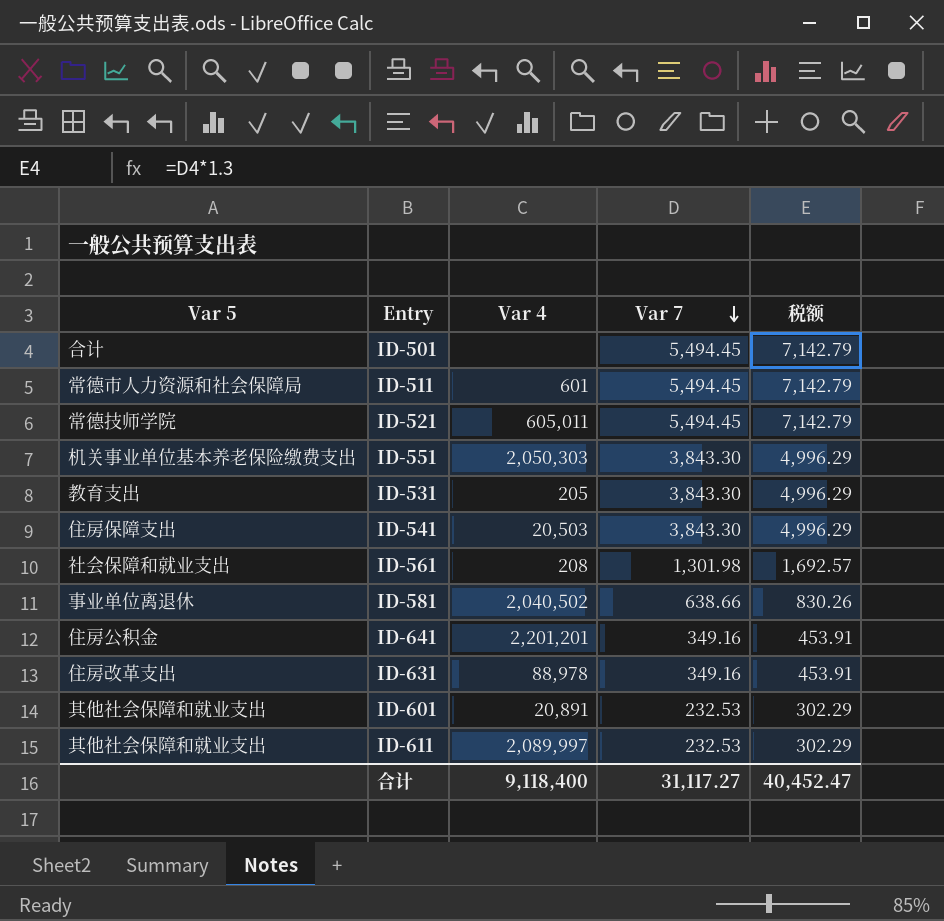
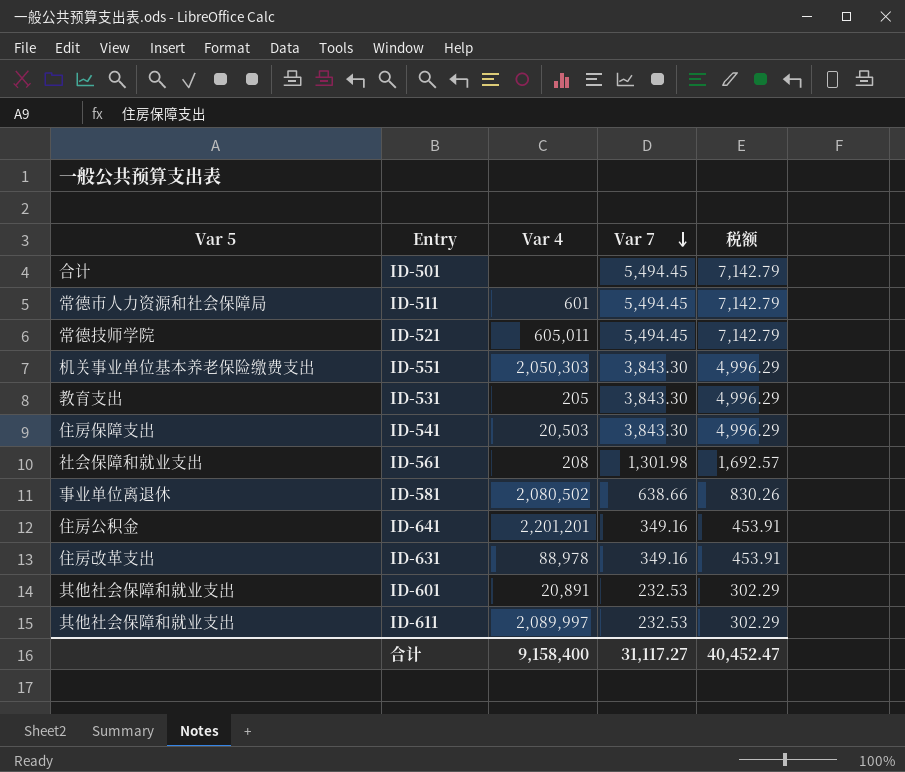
ID-581 | Var 4: 2,040,502 -> 2,080,502
合计 | Var 4: 9,118,400 -> 9,158,400

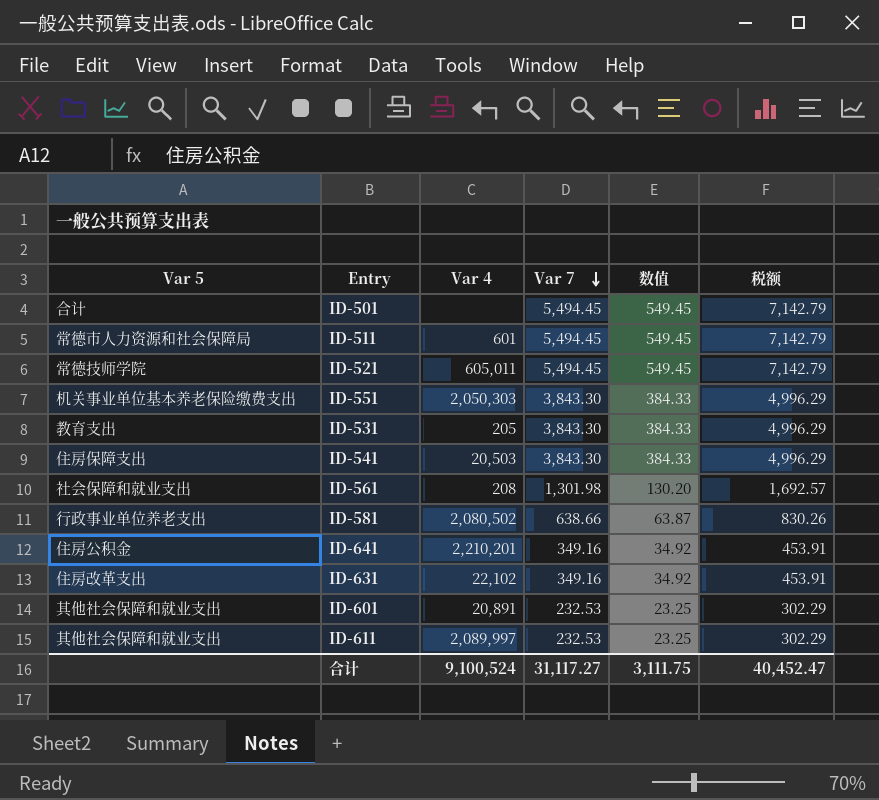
column 数值 | formula: none -> [Var 7] * 0.1
ID-581 | Var 5: 事业单位离退休 -> 行政事业单位养老支出
ID-641 | Var 4: 2,201,201 -> 2,210,201
ID-631 | Var 4: 88,978 -> 22,102
合计 | Var 4: 9,158,400 -> 9,100,524

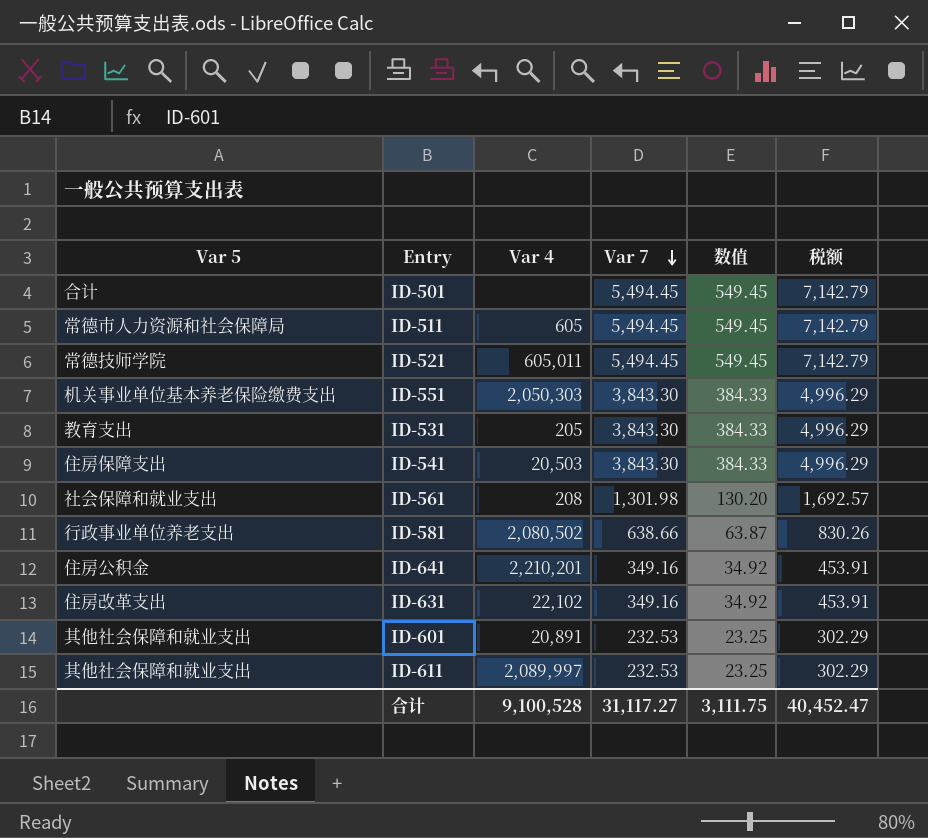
ID-511 | Var 4: 601 -> 605
合计 | Var 4: 9,100,524 -> 9,100,528

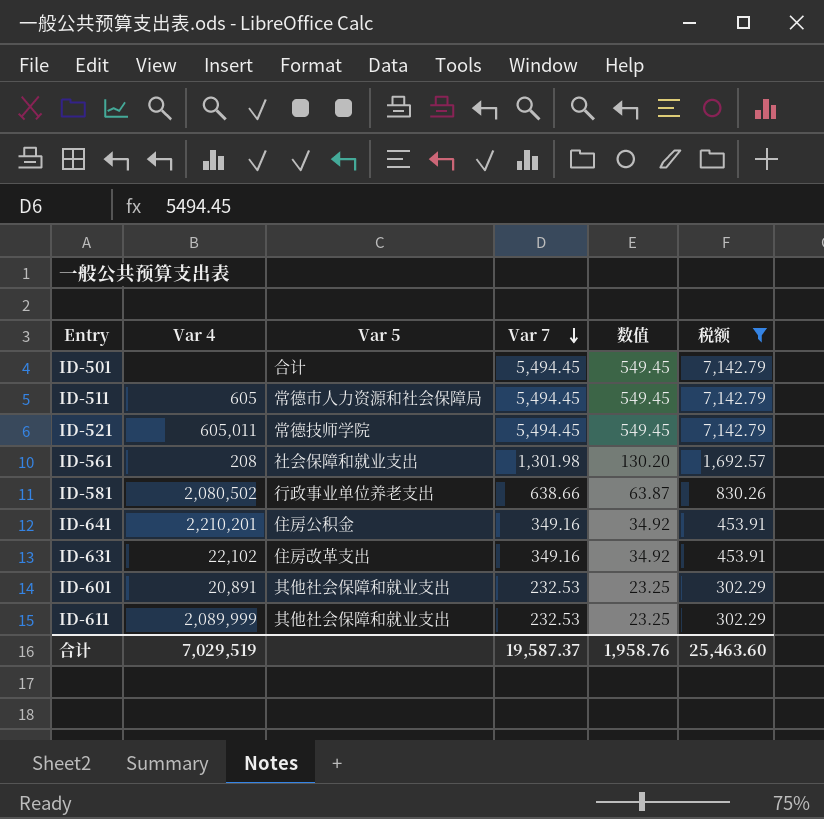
filter: none -> 税额 != 4,996.29
column Var 5 | position: 1 -> 3
ID-611 | Var 4: 2,089,997 -> 2,089,999
合计 | Var 4: 9,100,528 -> 7,029,519
合计 | Var 7: 31,117.27 -> 19,587.37
合计 | 数值: 3,111.75 -> 1,958.76
合计 | 税额: 40,452.47 -> 25,463.60

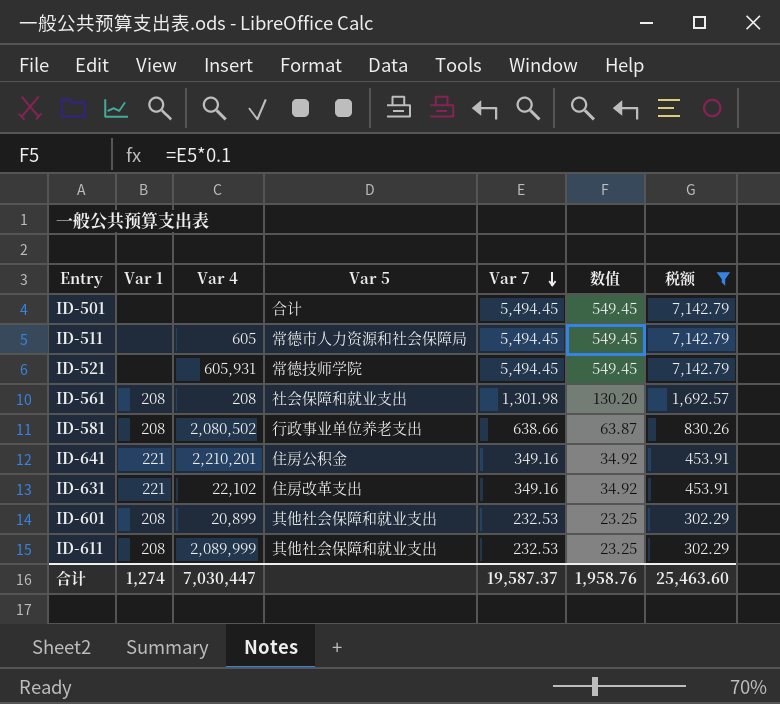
column Var 1 | position: none -> 2
ID-521 | Var 4: 605,011 -> 605,931
ID-601 | Var 4: 20,891 -> 20,899
合计 | Var 4: 7,029,519 -> 7,030,447

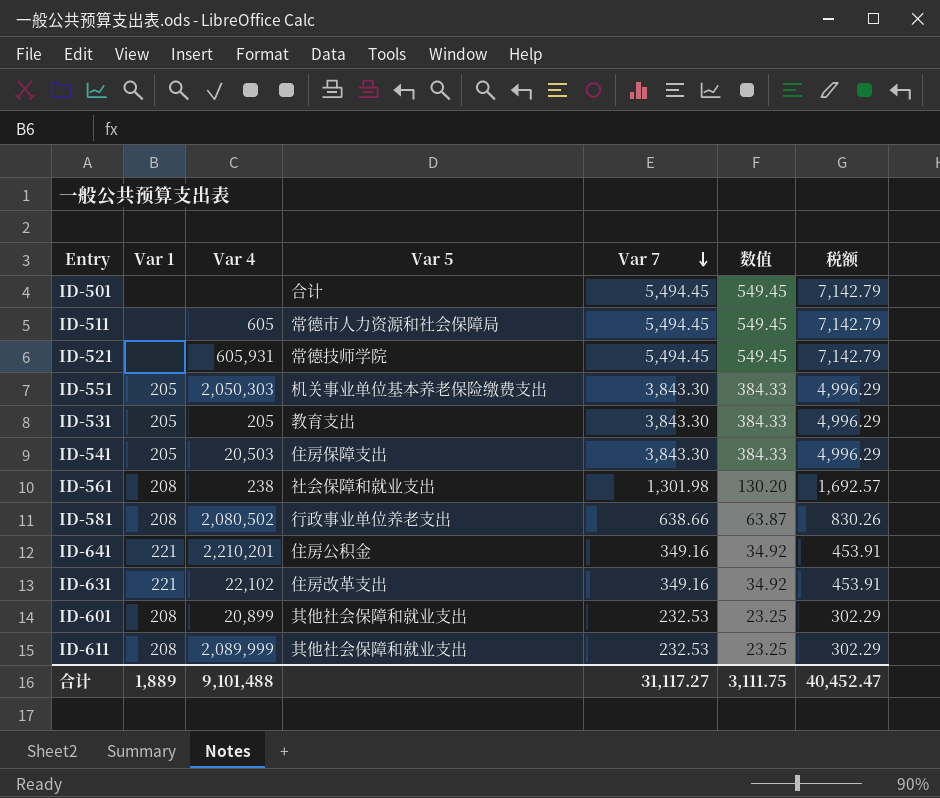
filter: 税额 != 4,996.29 -> none
ID-561 | Var 4: 208 -> 238
合计 | Var 1: 1,274 -> 1,889
合计 | Var 4: 7,030,447 -> 9,101,488
合计 | Var 7: 19,587.37 -> 31,117.27
合计 | 数值: 1,958.76 -> 3,111.75
合计 | 税额: 25,463.60 -> 40,452.47

